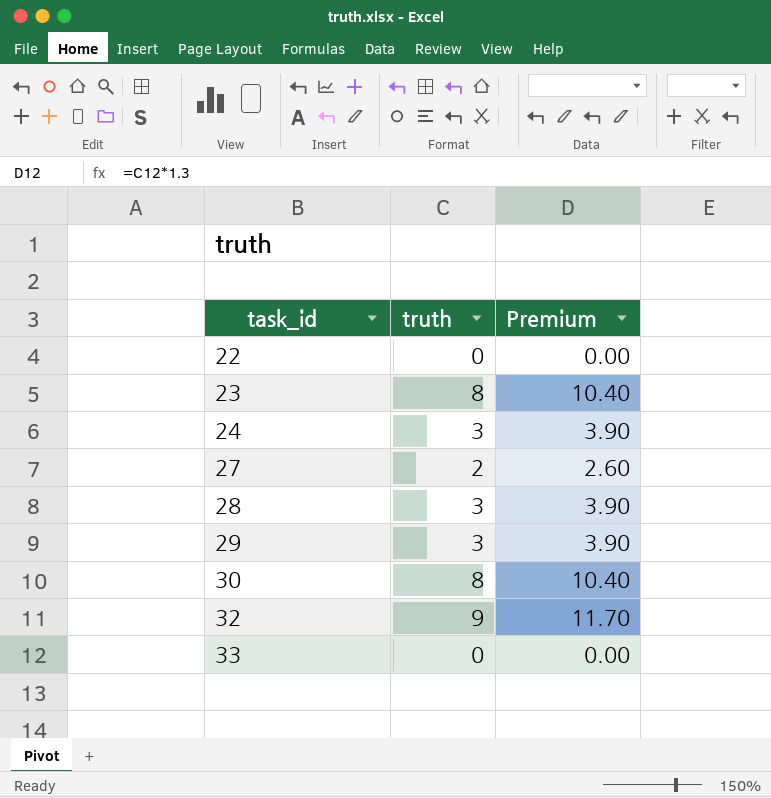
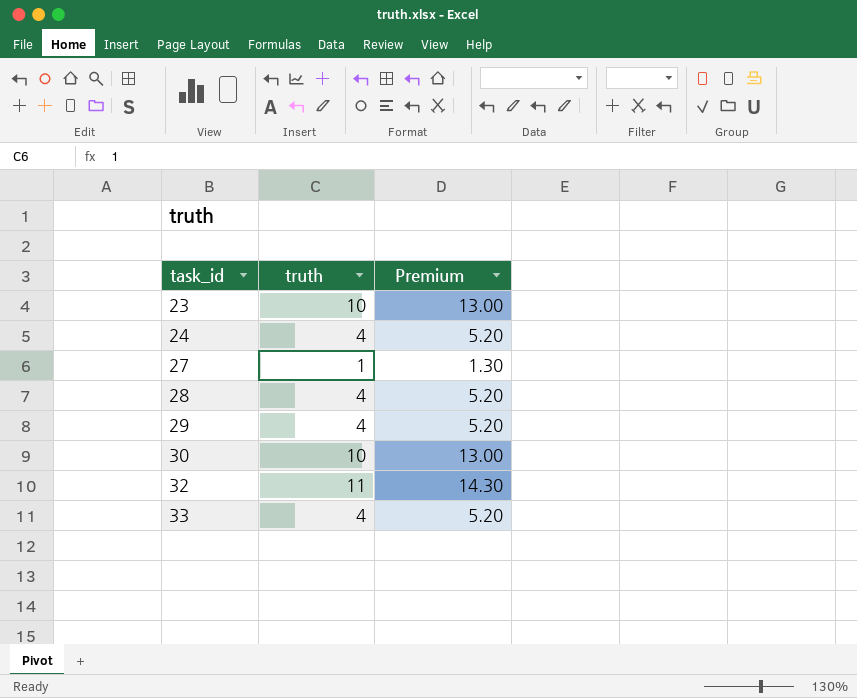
row 22: 0 | 0.00 -> none
23 | truth: 8 -> 10
23 | Premium: 10.40 -> 13.00
24 | truth: 3 -> 4
24 | Premium: 3.90 -> 5.20
27 | truth: 2 -> 1
27 | Premium: 2.60 -> 1.30
28 | truth: 3 -> 4
28 | Premium: 3.90 -> 5.20
29 | truth: 3 -> 4
29 | Premium: 3.90 -> 5.20
30 | truth: 8 -> 10
30 | Premium: 10.40 -> 13.00
32 | truth: 9 -> 11
32 | Premium: 11.70 -> 14.30
33 | truth: 0 -> 4
33 | Premium: 0.00 -> 5.20

